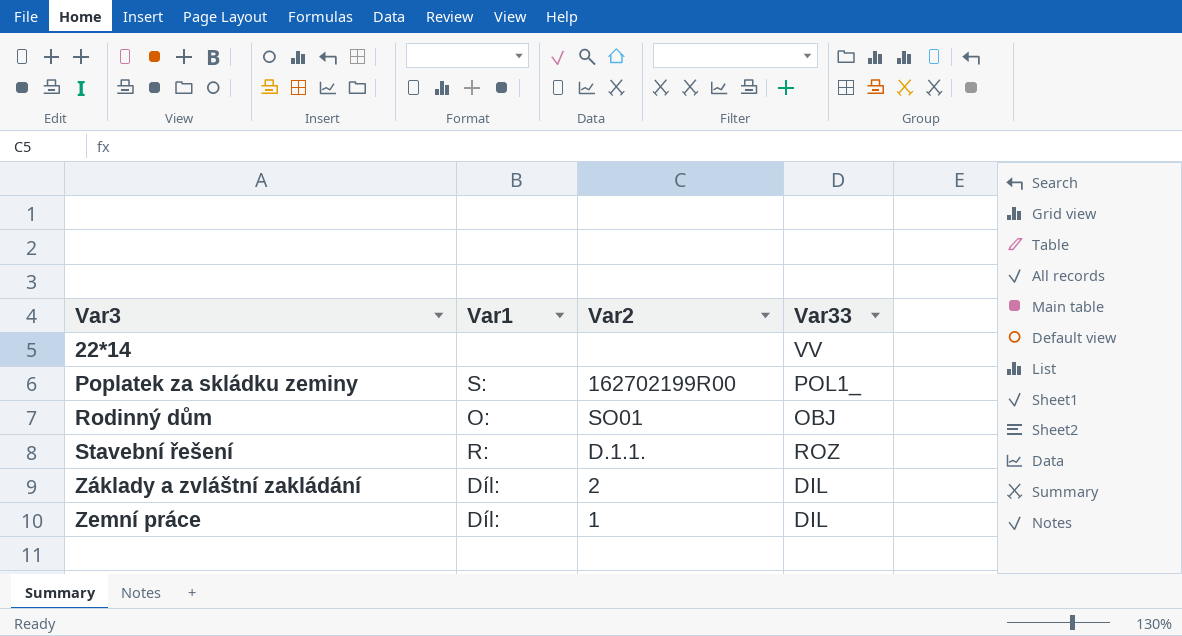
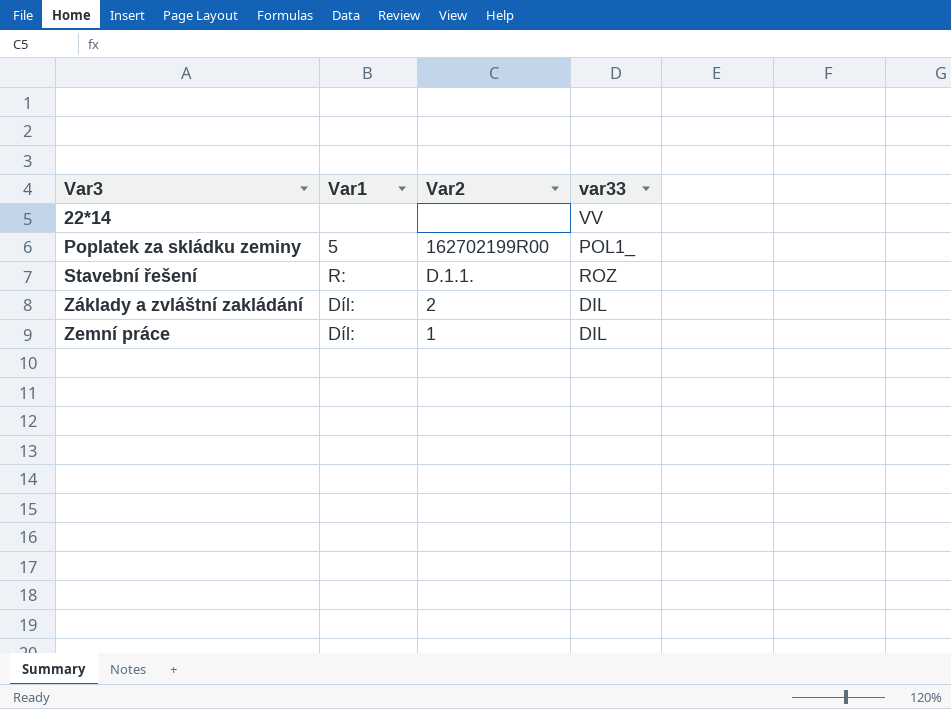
column name: Var33 -> var33
row Rodinný dům: O: | SO01 | OBJ -> none
Poplatek za skládku zeminy | Var1: S: -> 5

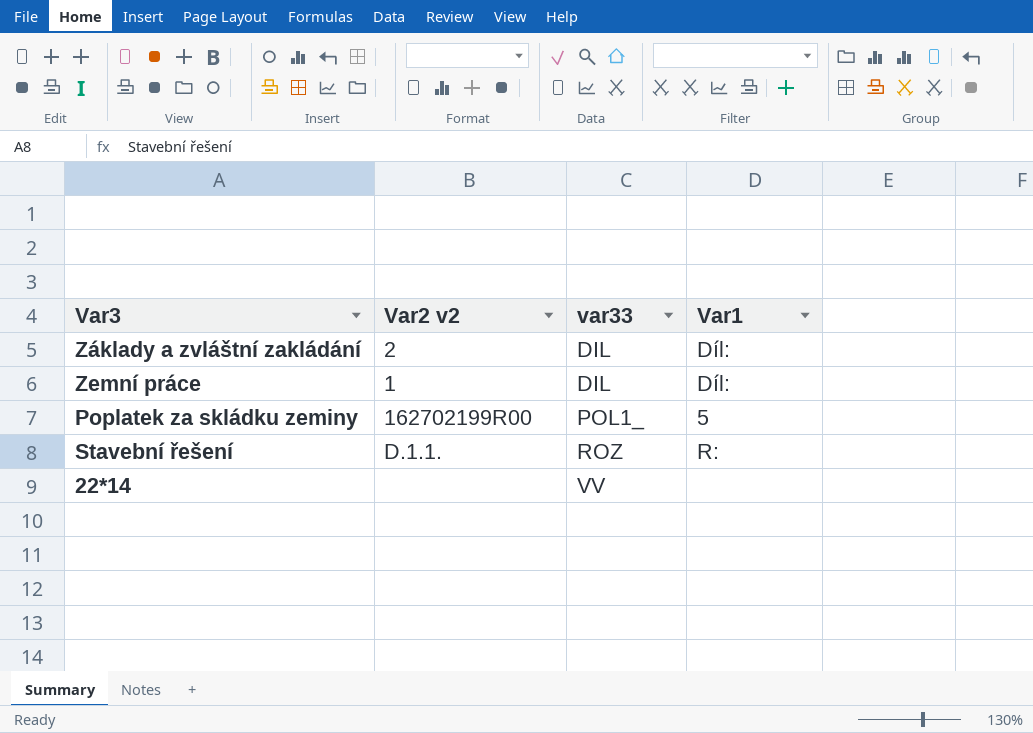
row order: Var3 ascending -> var33 ascending
column name: Var2 -> Var2 v2
column Var1 | position: 2 -> 4

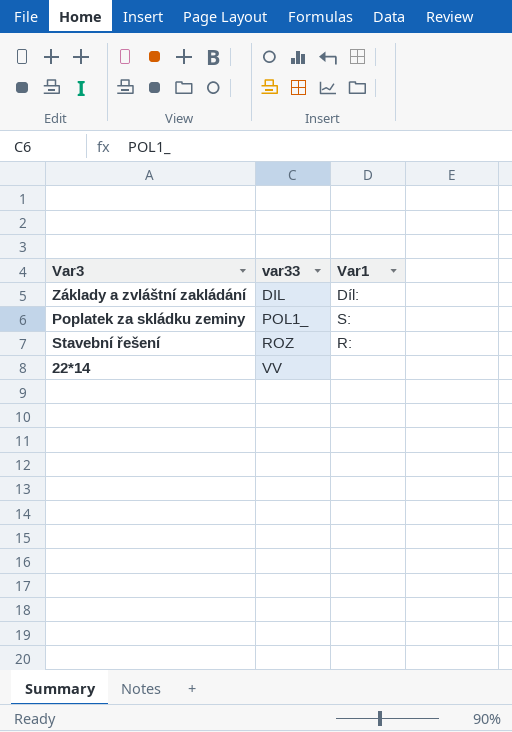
column Var2 v2 | position: 2 -> none
row Zemní práce: 1 | DIL | Díl: -> none
Poplatek za skládku zeminy | Var1: 5 -> S:

